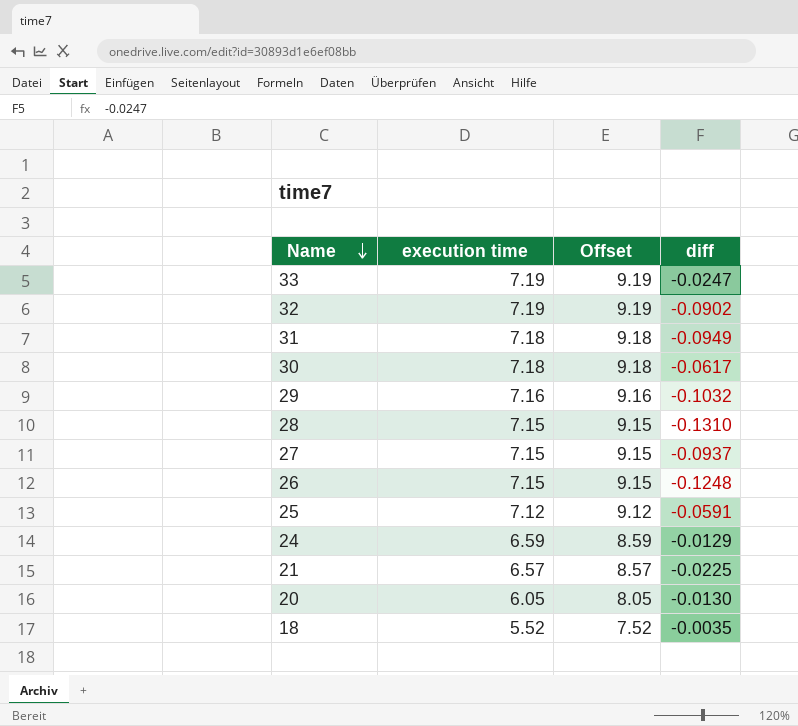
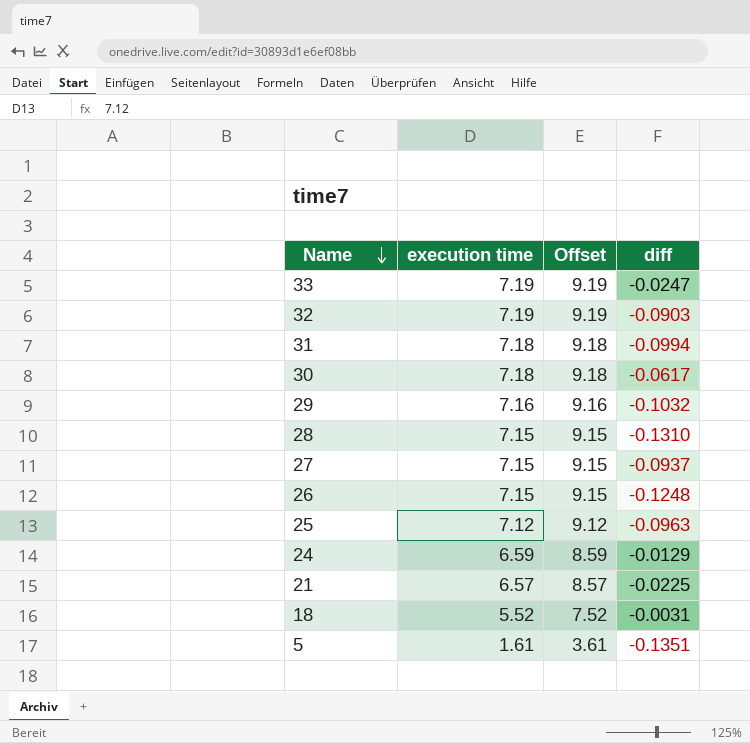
row 20: 6.05 | 8.05 | -0.0130 -> none
32 | diff: -0.0902 -> -0.0903
31 | diff: -0.0949 -> -0.0994
25 | diff: -0.0591 -> -0.0963
18 | diff: -0.0035 -> -0.0031
row 5: none -> 1.61 | 3.61 | -0.1351

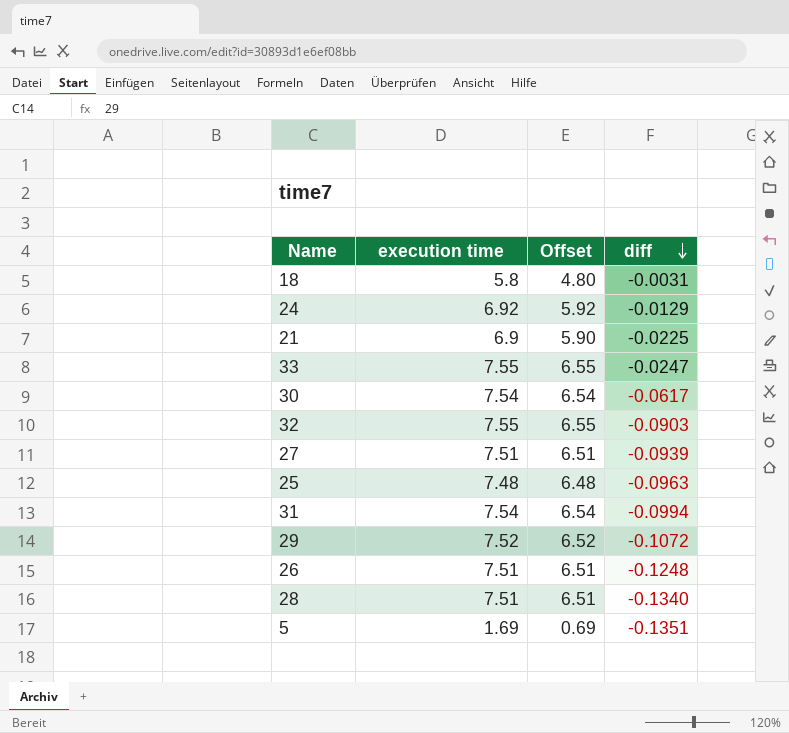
row order: Name descending -> diff descending
column Offset | formula: [execution time] + 2 -> [execution time] - 1
18 | execution time: 5.52 -> 5.8
24 | execution time: 6.59 -> 6.92
21 | execution time: 6.57 -> 6.9
33 | execution time: 7.19 -> 7.55
30 | execution time: 7.18 -> 7.54
32 | execution time: 7.19 -> 7.55
27 | execution time: 7.15 -> 7.51
27 | diff: -0.0937 -> -0.0939
25 | execution time: 7.12 -> 7.48
31 | execution time: 7.18 -> 7.54
29 | execution time: 7.16 -> 7.52
29 | diff: -0.1032 -> -0.1072
26 | execution time: 7.15 -> 7.51
28 | execution time: 7.15 -> 7.51
28 | diff: -0.1310 -> -0.1340
5 | execution time: 1.61 -> 1.69

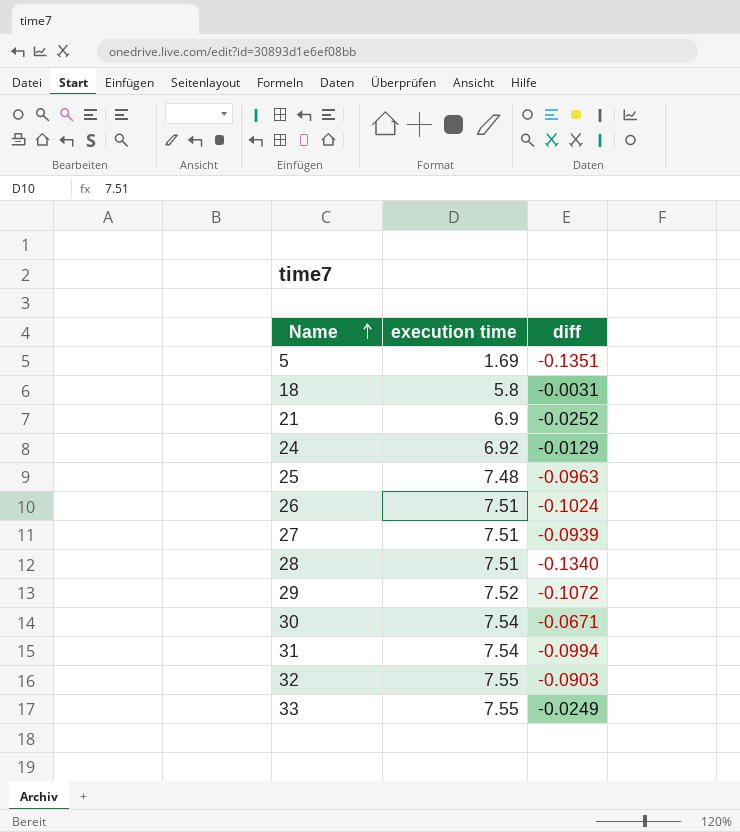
row order: diff descending -> Name ascending
column Offset | formula: [execution time] - 1 -> none
21 | diff: -0.0225 -> -0.0252
26 | diff: -0.1248 -> -0.1024
30 | diff: -0.0617 -> -0.0671
33 | diff: -0.0247 -> -0.0249

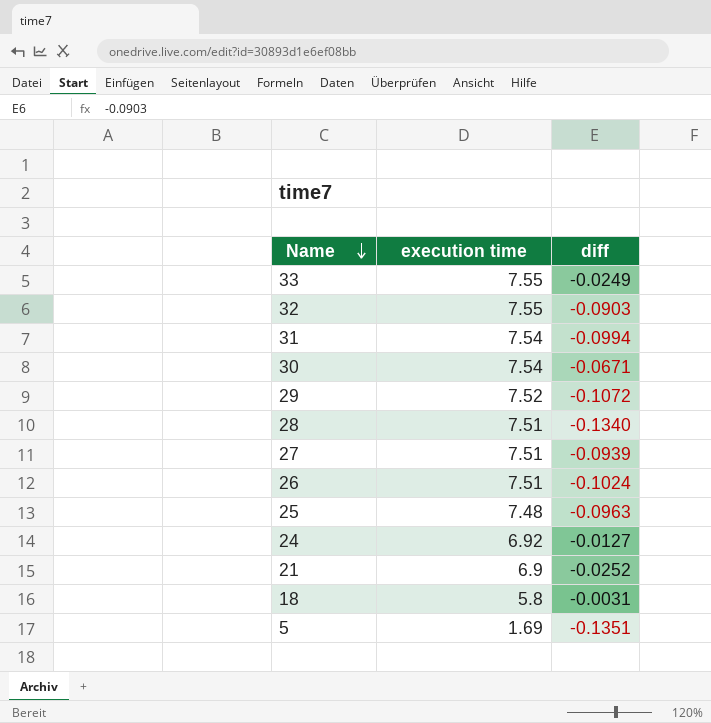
row order: Name ascending -> Name descending
24 | diff: -0.0129 -> -0.0127

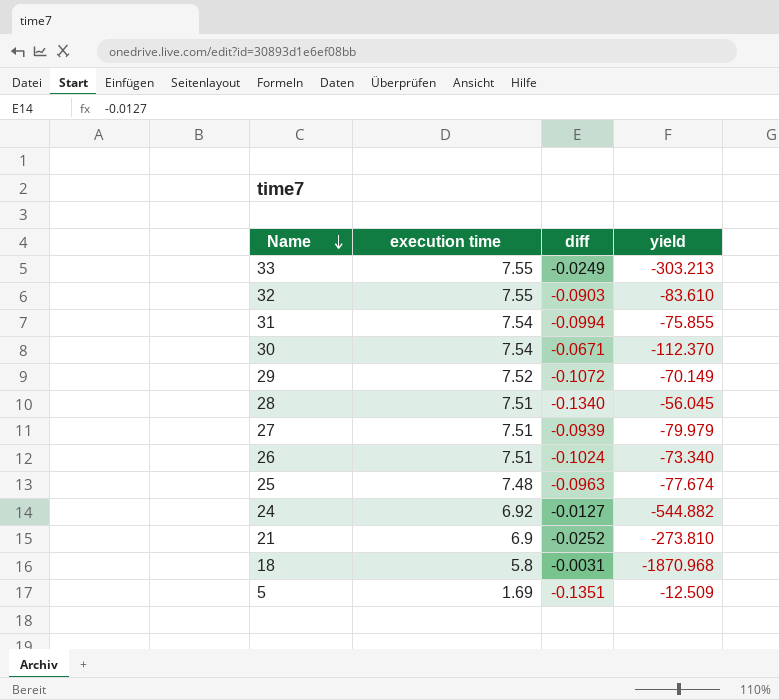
column yield | formula: none -> [execution time] / [diff]

